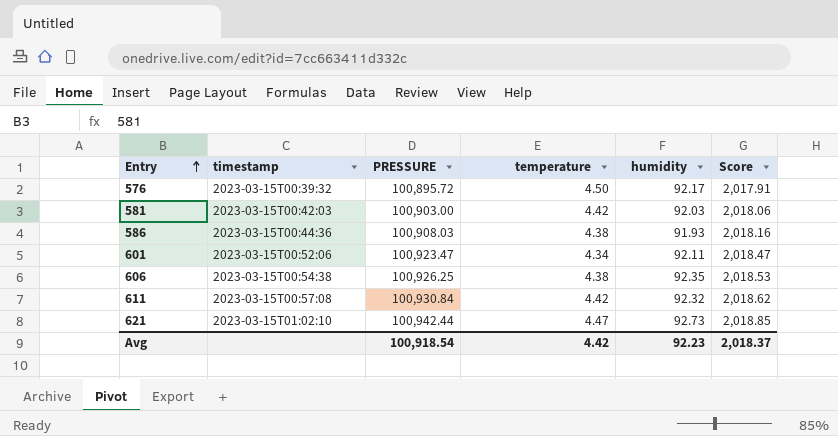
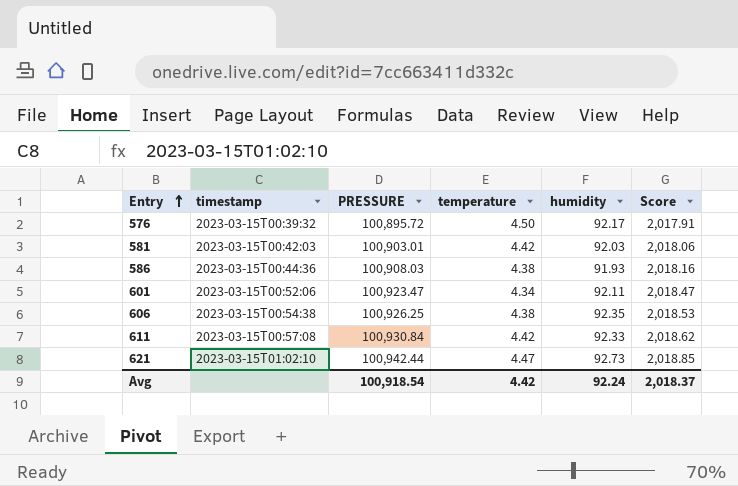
581 | PRESSURE: 100,903.00 -> 100,903.01
611 | humidity: 92.32 -> 92.33
Avg | humidity: 92.23 -> 92.24

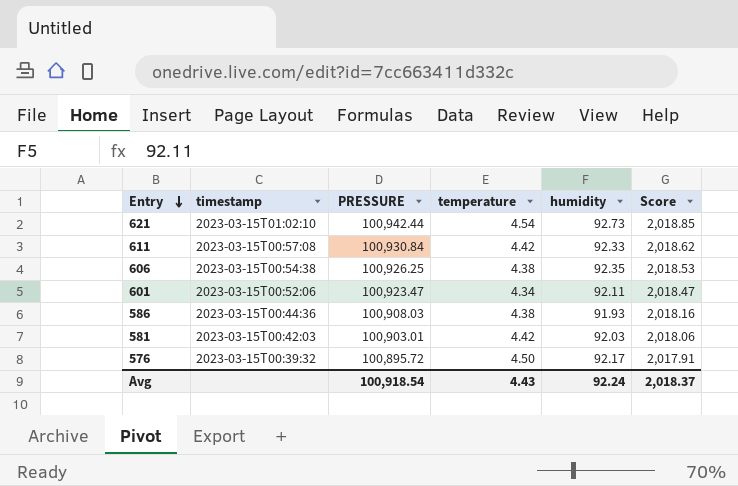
row order: Entry ascending -> Entry descending
621 | temperature: 4.47 -> 4.54
Avg | temperature: 4.42 -> 4.43

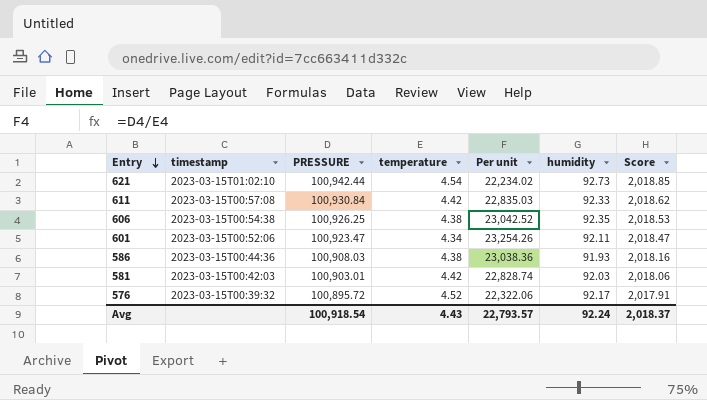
column Per unit | formula: none -> [PRESSURE] / [temperature]
576 | temperature: 4.50 -> 4.52

